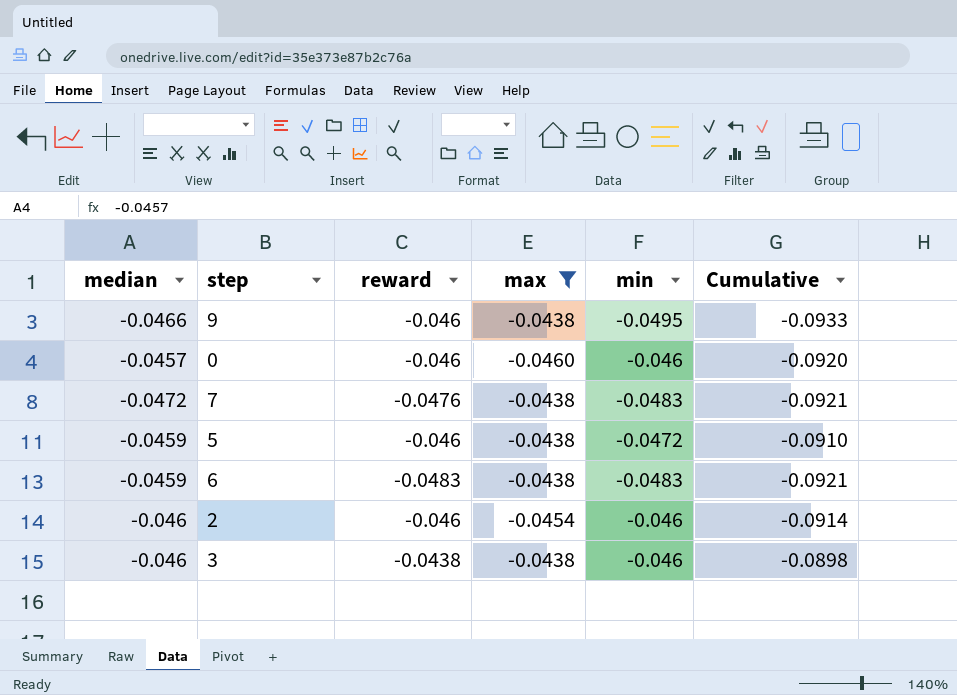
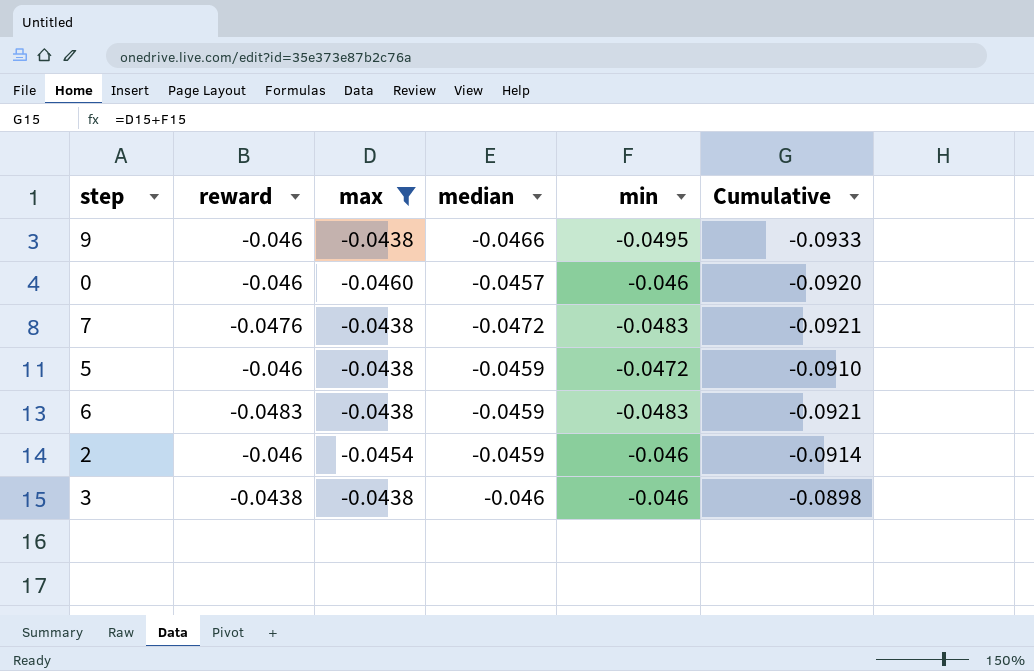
column median | position: 1 -> 4
2 | median: -0.046 -> -0.0459

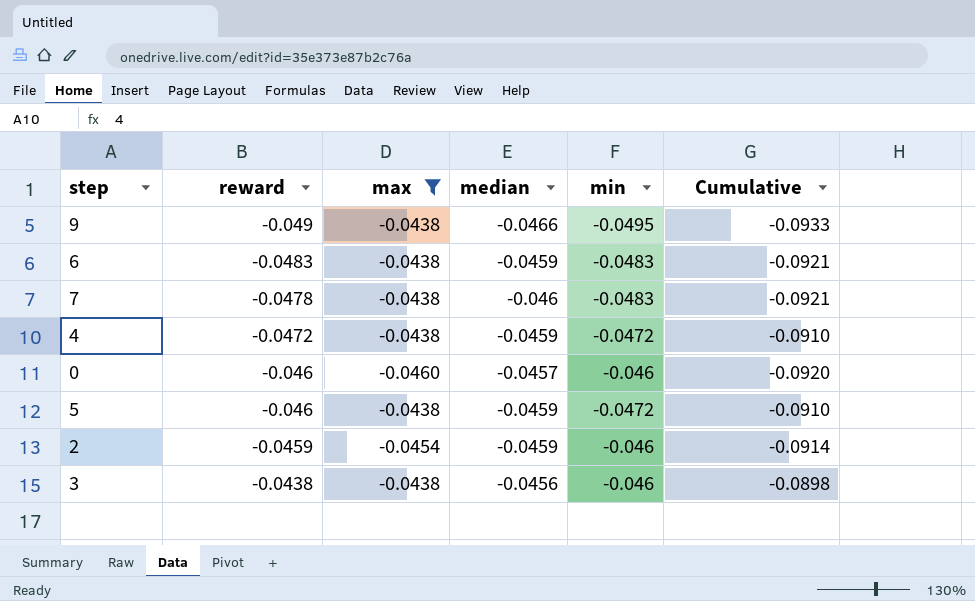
row order: none -> reward ascending
9 | reward: -0.046 -> -0.049
7 | reward: -0.0476 -> -0.0478
7 | median: -0.0472 -> -0.046
row 4: none -> -0.0472 | -0.0438 | -0.0459 | -0.0472 | -0.0910
2 | reward: -0.046 -> -0.0459
3 | median: -0.046 -> -0.0456

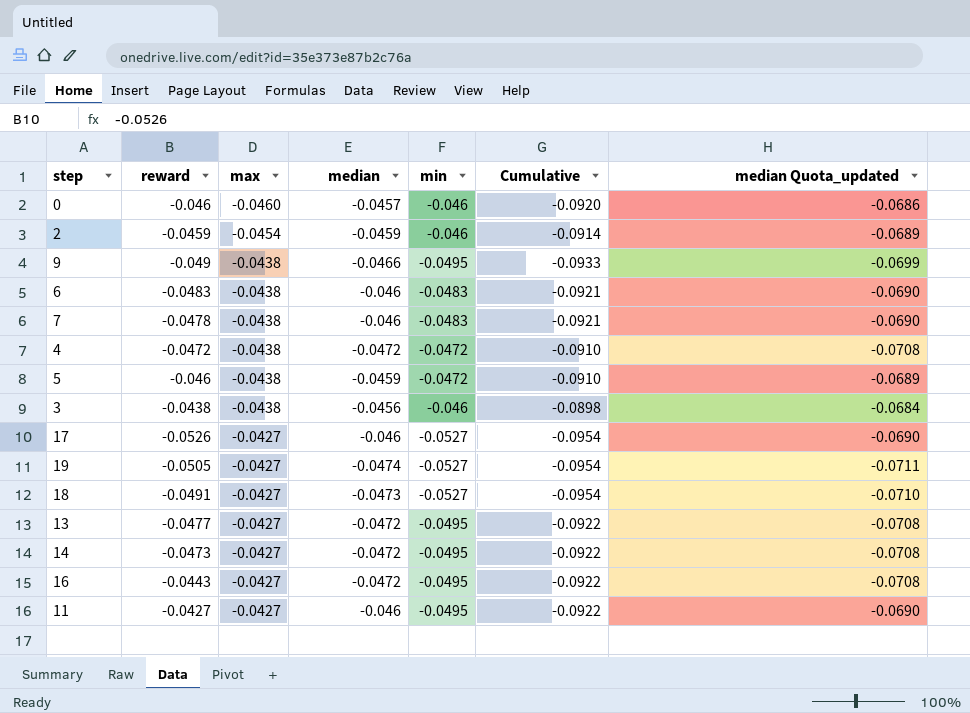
filter: max != -0.0427 -> none
row order: reward ascending -> max ascending
column median Quota_updated | formula: none -> [median] * 1.5
6 | median: -0.0459 -> -0.046
4 | median: -0.0459 -> -0.0472

